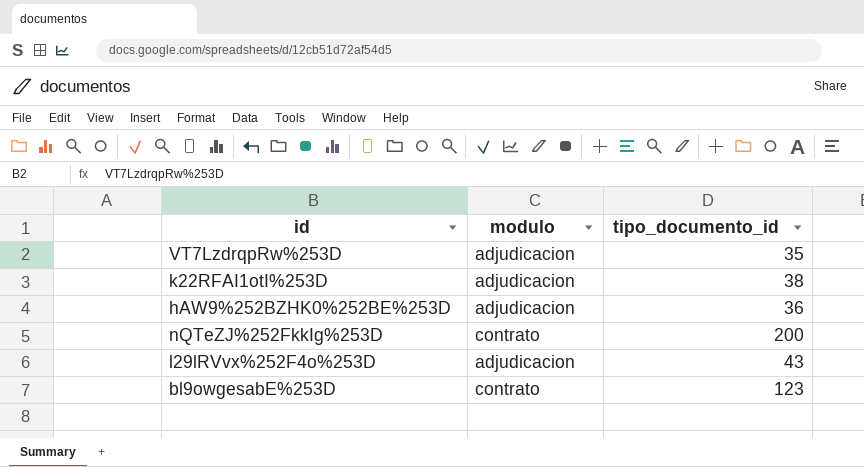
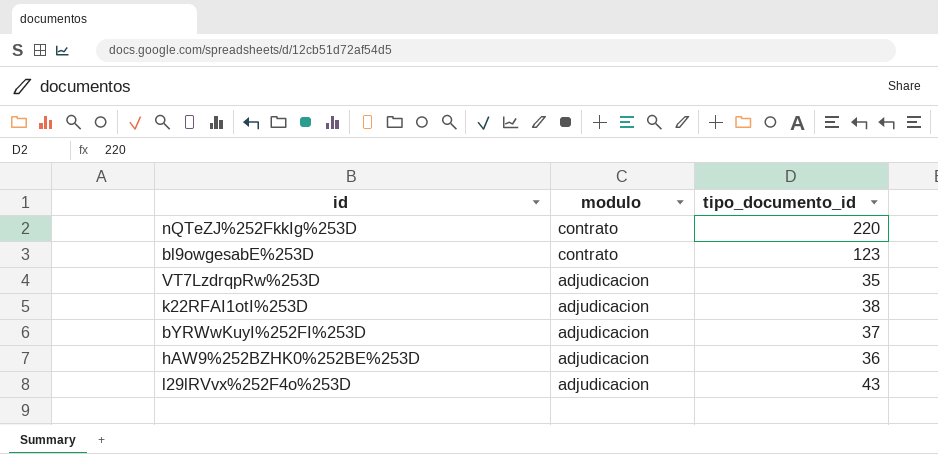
row order: none -> modulo descending
nQTeZJ%252FkkIg%253D | tipo_documento_id: 200 -> 220
row bYRWwKuyI%252FI%253D: none -> adjudicacion | 37

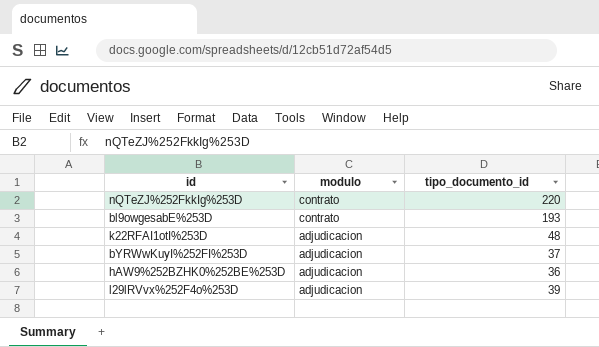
row VT7LzdrqpRw%253D: adjudicacion | 35 -> none
bl9owgesabE%253D | tipo_documento_id: 123 -> 193
k22RFAI1otI%253D | tipo_documento_id: 38 -> 48
l29lRVvx%252F4o%253D | tipo_documento_id: 43 -> 39

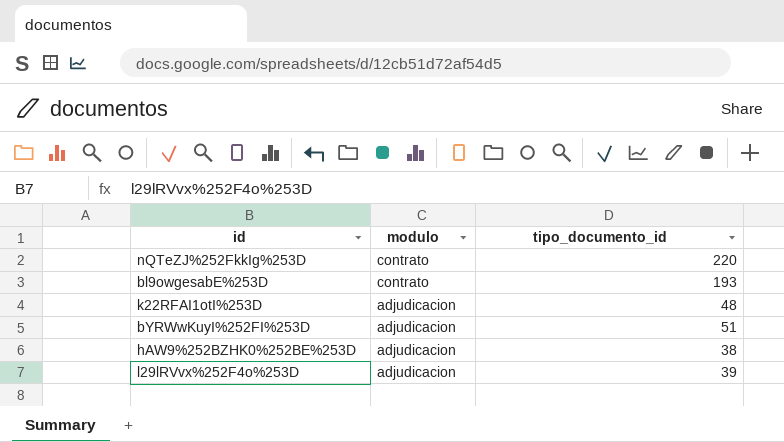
bYRWwKuyI%252FI%253D | tipo_documento_id: 37 -> 51
hAW9%252BZHK0%252BE%253D | tipo_documento_id: 36 -> 38

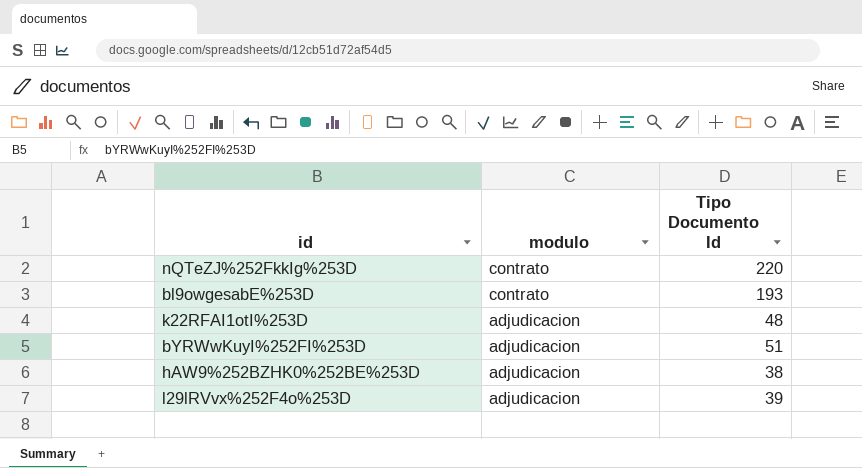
column name: tipo_documento_id -> Tipo Documento Id

